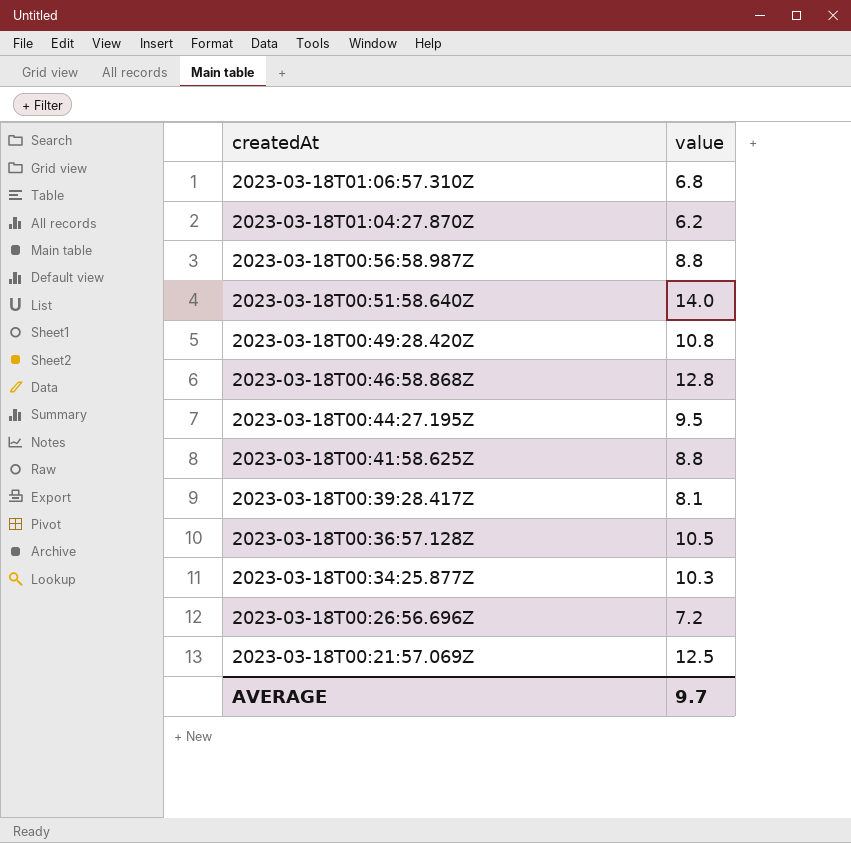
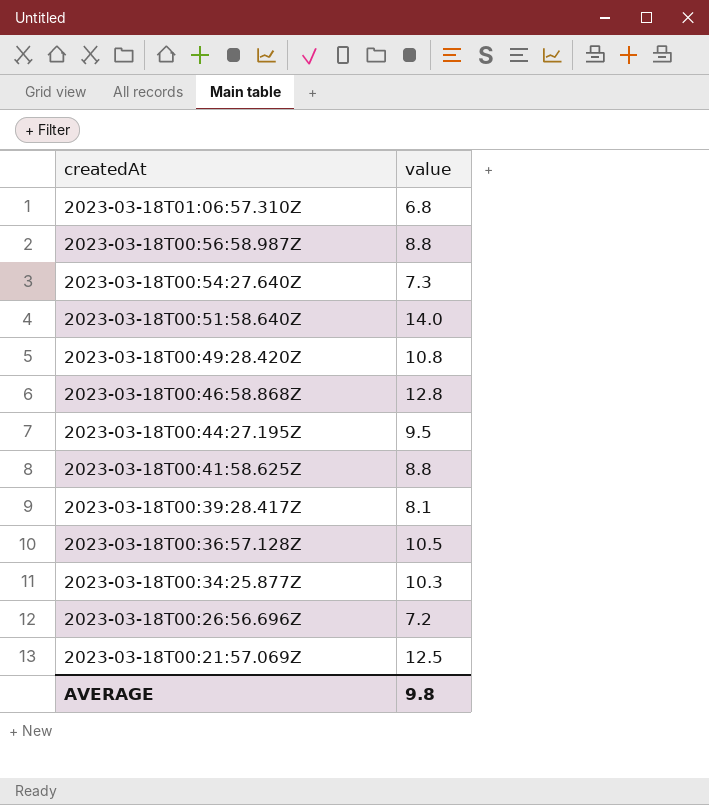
row 2023-03-18T01:04:27.870Z: 6.2 -> none
row 2023-03-18T00:54:27.640Z: none -> 7.3
AVERAGE | value: 9.7 -> 9.8

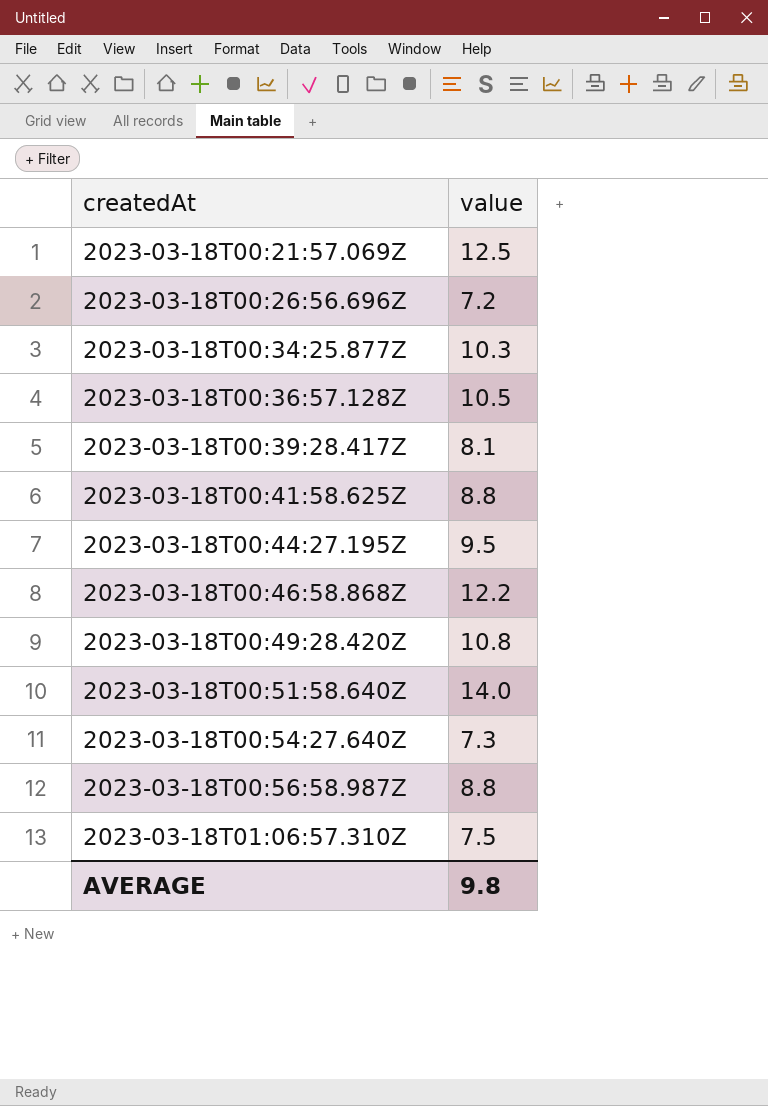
row order: createdAt descending -> createdAt ascending
2023-03-18T00:46:58.868Z | value: 12.8 -> 12.2
2023-03-18T01:06:57.310Z | value: 6.8 -> 7.5

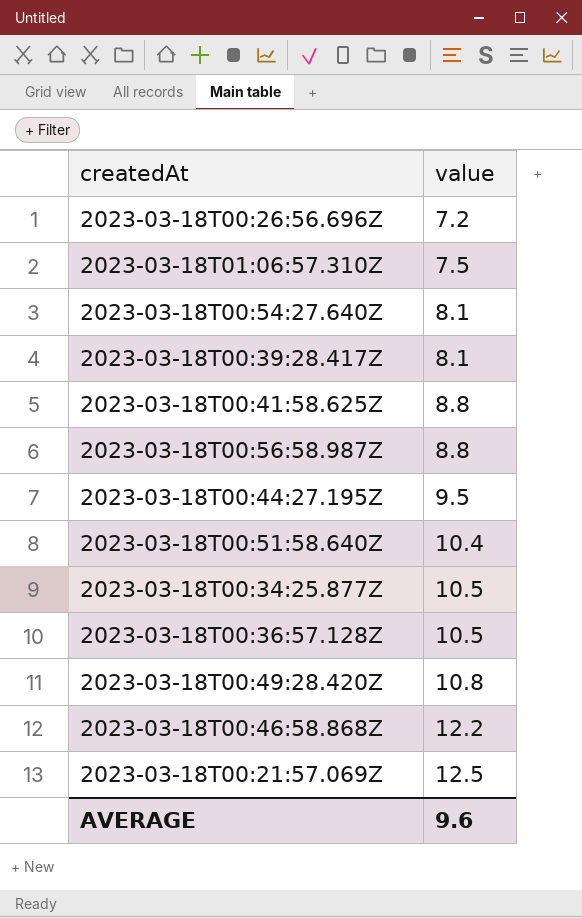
row order: createdAt ascending -> value ascending
2023-03-18T00:54:27.640Z | value: 7.3 -> 8.1
2023-03-18T00:51:58.640Z | value: 14.0 -> 10.4
2023-03-18T00:34:25.877Z | value: 10.3 -> 10.5
AVERAGE | value: 9.8 -> 9.6

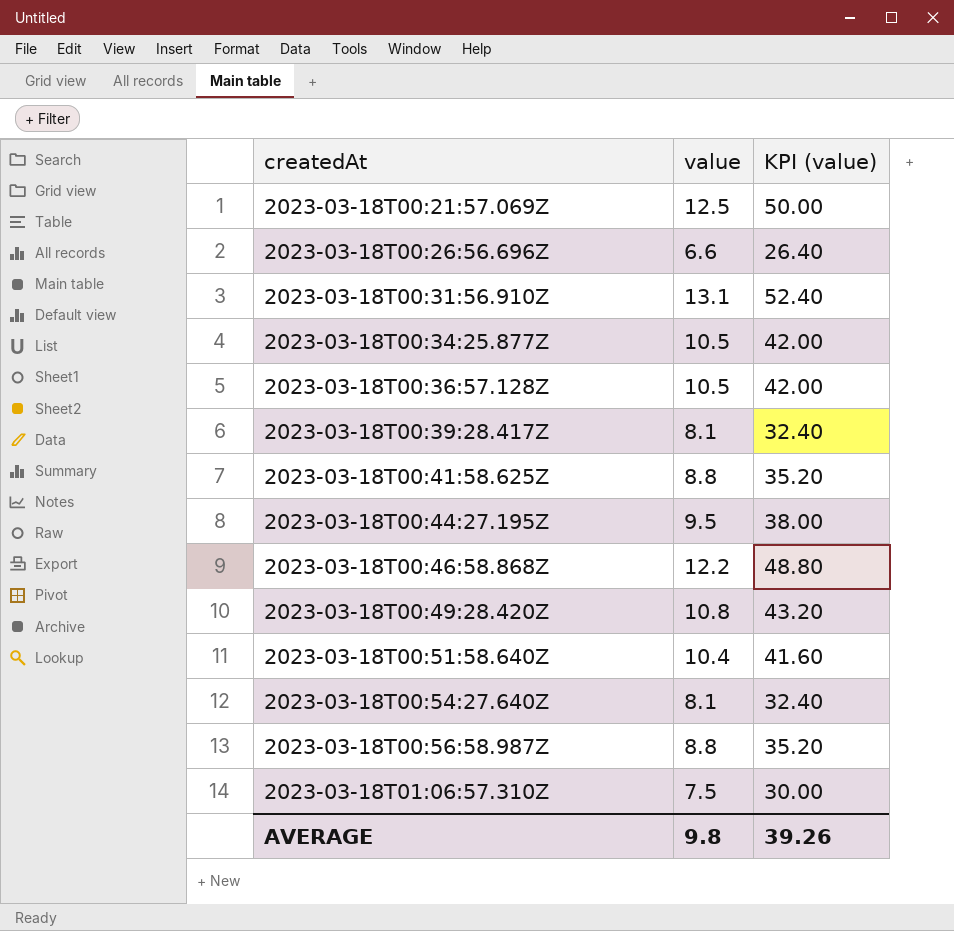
row order: value ascending -> createdAt ascending
column KPI (value) | formula: none -> [value] * 4
2023-03-18T00:26:56.696Z | value: 7.2 -> 6.6
row 2023-03-18T00:31:56.910Z: none -> 13.1 | 52.40
AVERAGE | value: 9.6 -> 9.8

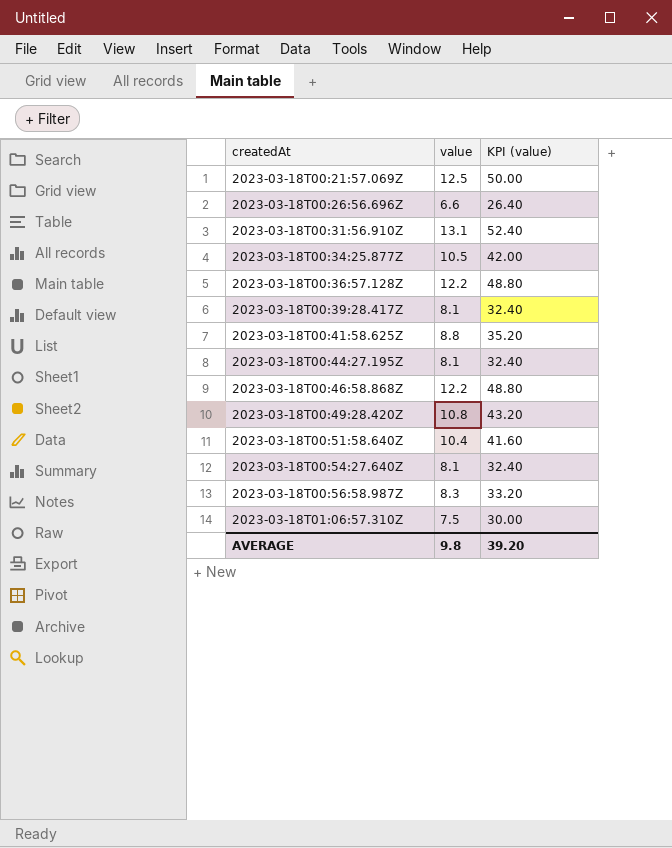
2023-03-18T00:36:57.128Z | value: 10.5 -> 12.2
2023-03-18T00:36:57.128Z | KPI (value): 42.00 -> 48.80
2023-03-18T00:44:27.195Z | value: 9.5 -> 8.1
2023-03-18T00:44:27.195Z | KPI (value): 38.00 -> 32.40
2023-03-18T00:56:58.987Z | value: 8.8 -> 8.3
2023-03-18T00:56:58.987Z | KPI (value): 35.20 -> 33.20
AVERAGE | KPI (value): 39.26 -> 39.20

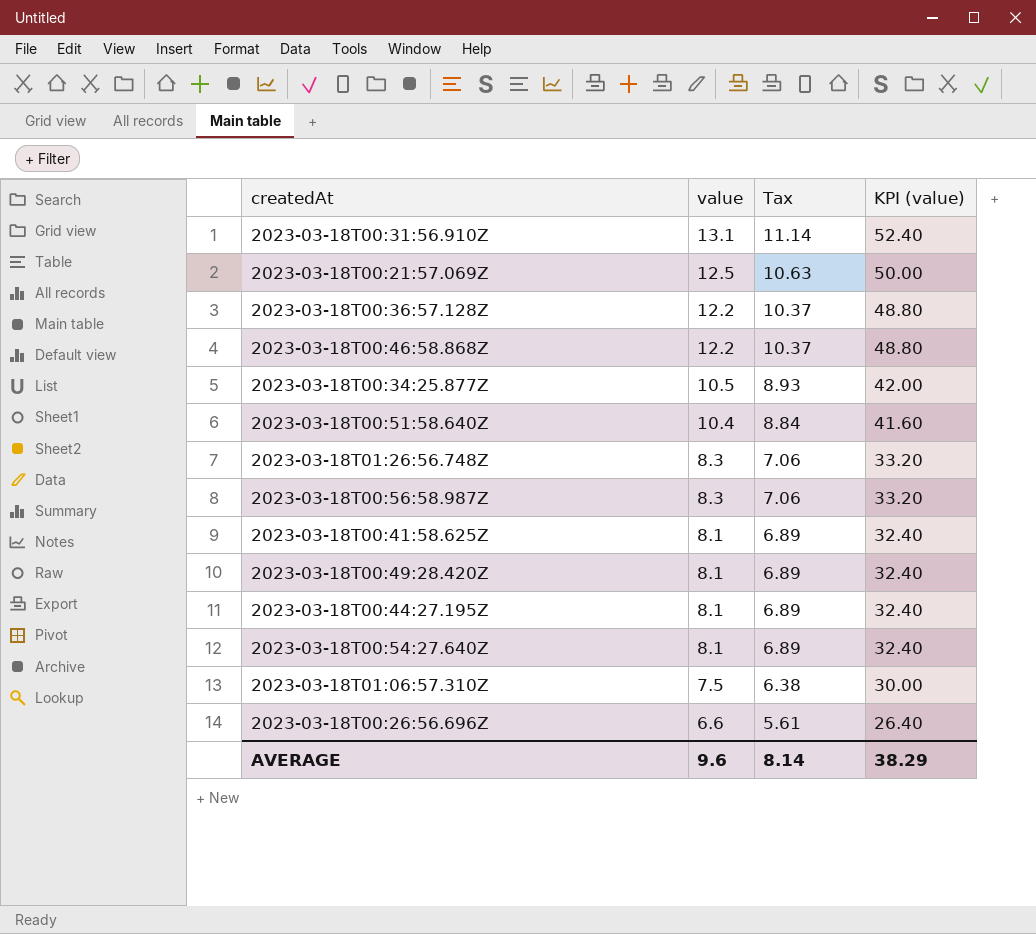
row order: createdAt ascending -> value descending
column Tax | formula: none -> [value] * 0.85
row 2023-03-18T00:39:28.417Z: 8.1 | 32.40 -> none
row 2023-03-18T01:26:56.748Z: none -> 8.3 | 7.06 | 33.20
2023-03-18T00:41:58.625Z | value: 8.8 -> 8.1
2023-03-18T00:41:58.625Z | KPI (value): 35.20 -> 32.40
2023-03-18T00:49:28.420Z | value: 10.8 -> 8.1
2023-03-18T00:49:28.420Z | KPI (value): 43.20 -> 32.40
AVERAGE | value: 9.8 -> 9.6
AVERAGE | KPI (value): 39.20 -> 38.29

